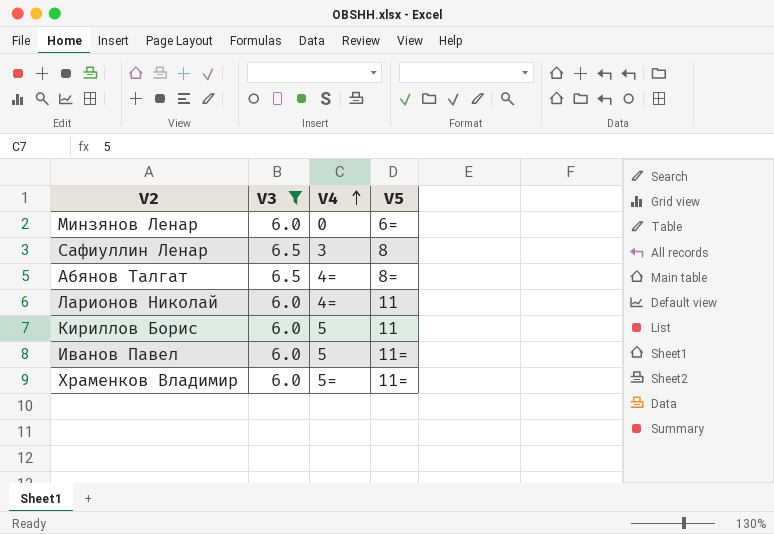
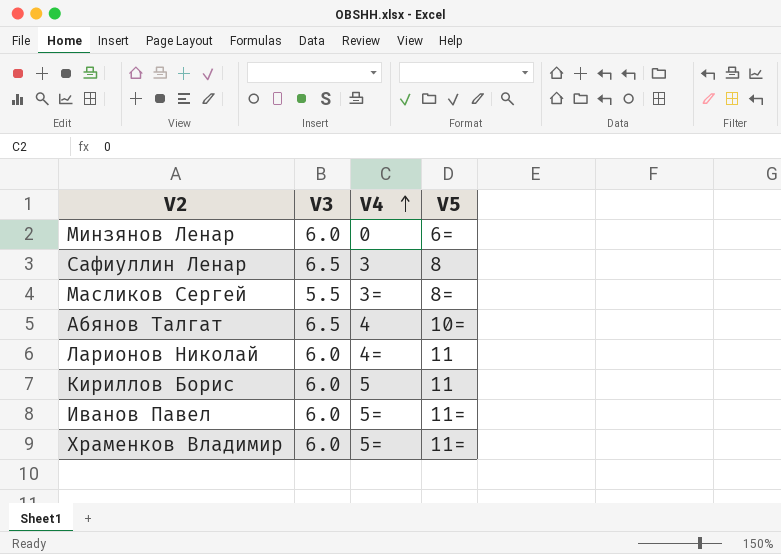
filter: V3 != 5.5 -> none
Абянов Талгат | V4: 4= -> 4
Абянов Талгат | V5: 8= -> 10=
Иванов Павел | V4: 5 -> 5=

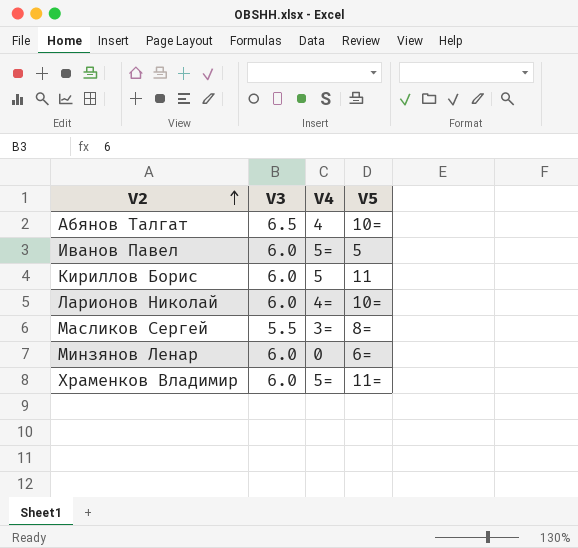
row order: V4 ascending -> V2 ascending
row Сафиуллин Ленар: 6.5 | 3 | 8 -> none
Иванов Павел | V5: 11= -> 5
Ларионов Николай | V5: 11 -> 10=

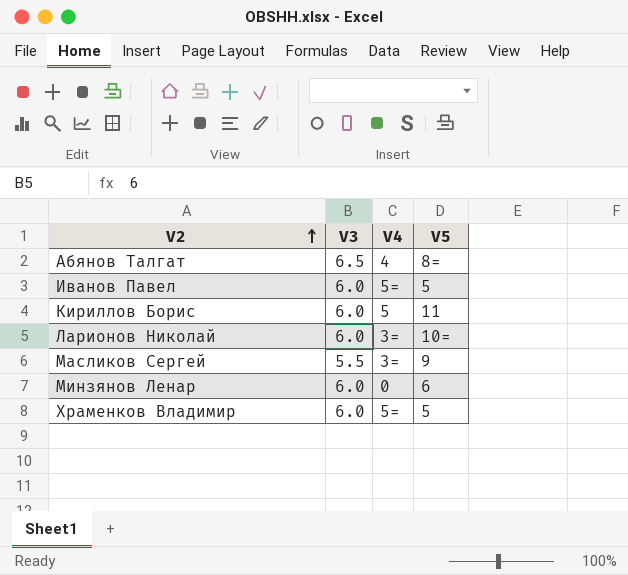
Абянов Талгат | V5: 10= -> 8=
Ларионов Николай | V4: 4= -> 3=
Масликов Сергей | V5: 8= -> 9
Минзянов Ленар | V5: 6= -> 6
Храменков Владимир | V5: 11= -> 5

